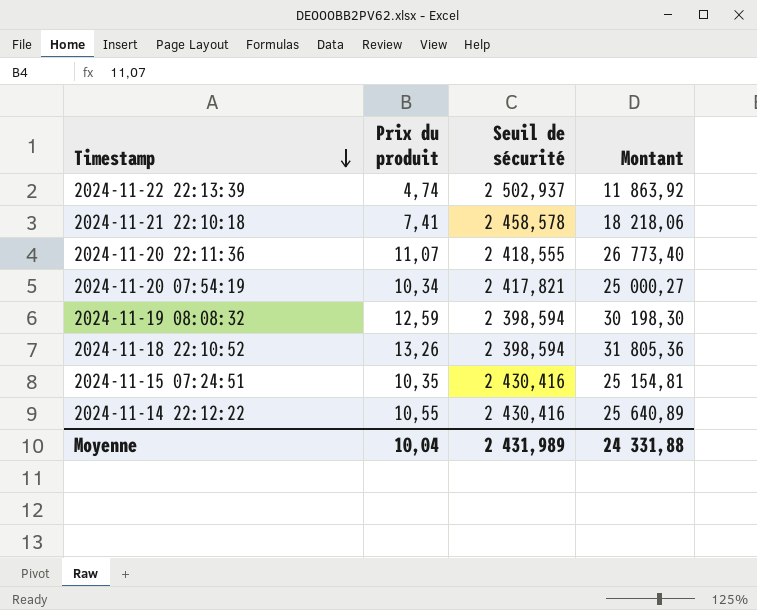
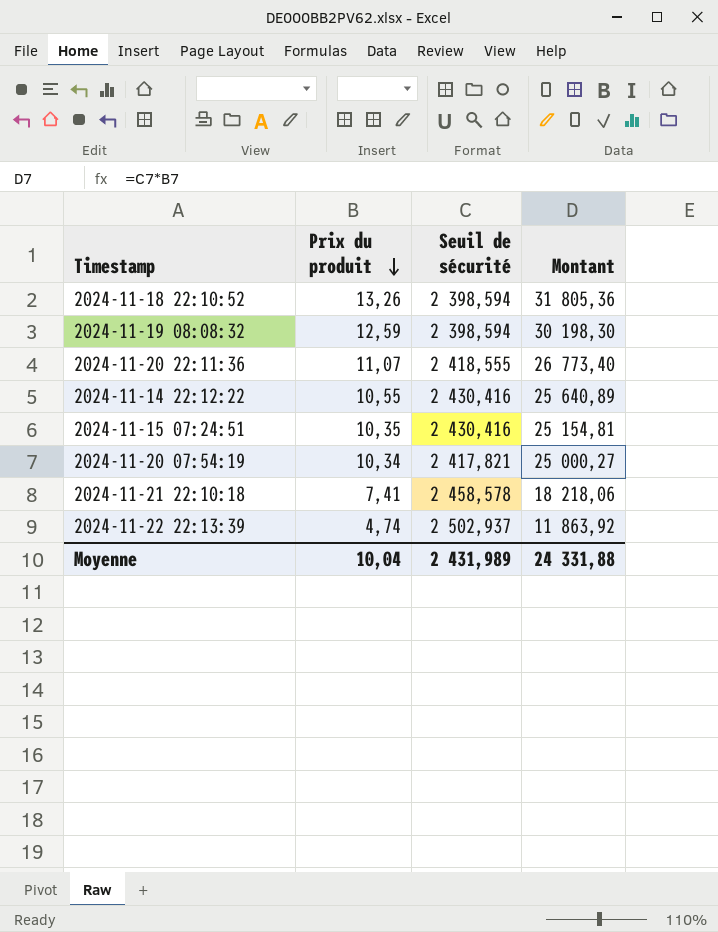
row order: Timestamp descending -> Prix du produit descending

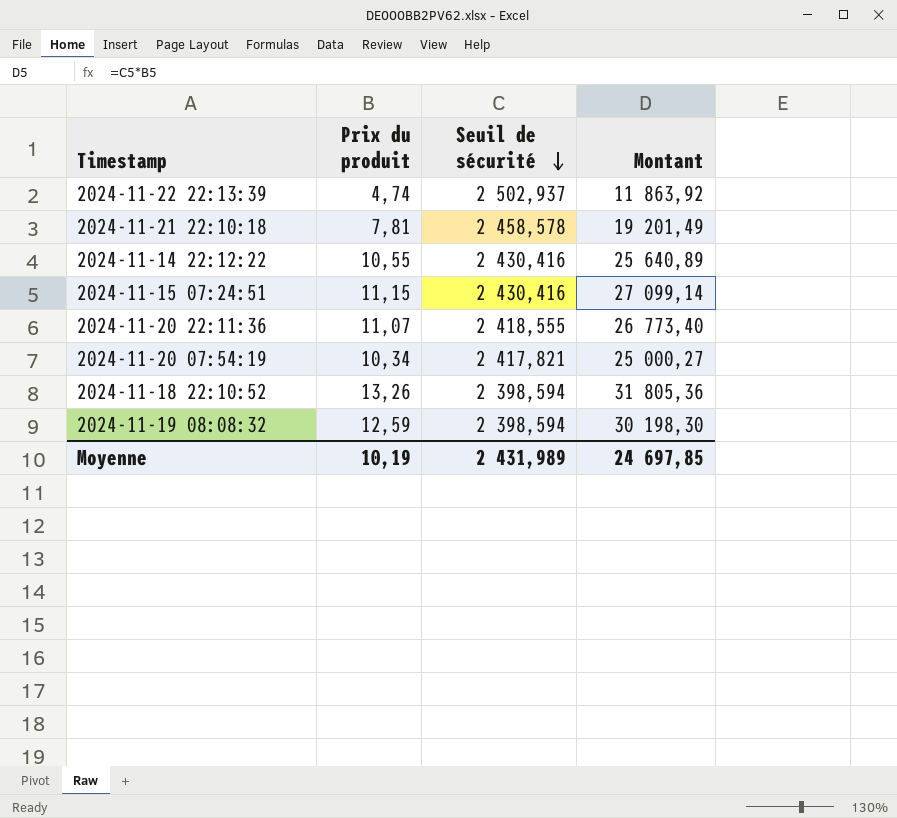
row order: Prix du produit descending -> Seuil de sécurité descending
2024-11-21 22:10:18 | Prix du produit: 7,41 -> 7,81
2024-11-21 22:10:18 | Montant: 18 218,06 -> 19 201,49
2024-11-15 07:24:51 | Prix du produit: 10,35 -> 11,15
2024-11-15 07:24:51 | Montant: 25 154,81 -> 27 099,14
Moyenne | Prix du produit: 10,04 -> 10,19
Moyenne | Montant: 24 331,88 -> 24 697,85

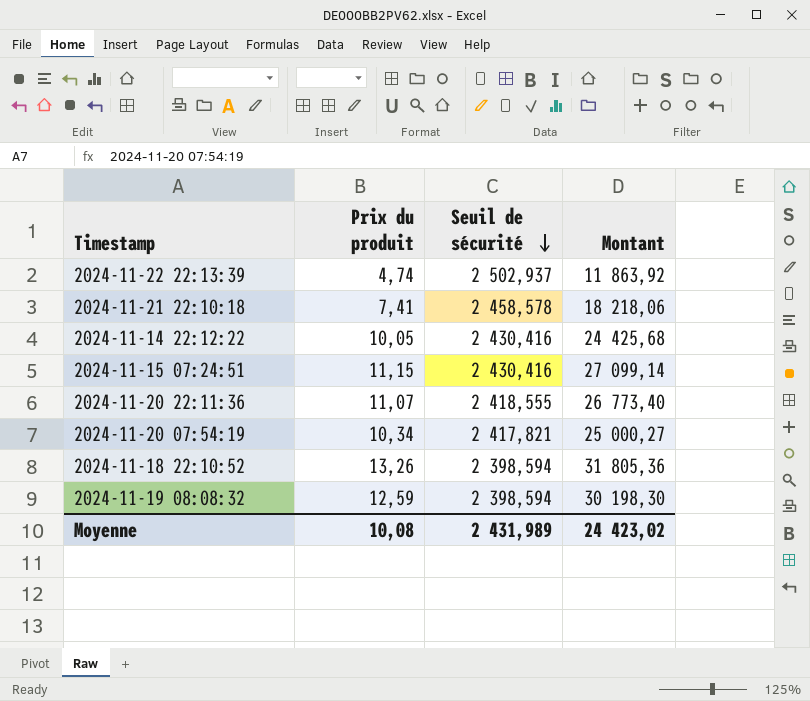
2024-11-21 22:10:18 | Prix du produit: 7,81 -> 7,41
2024-11-21 22:10:18 | Montant: 19 201,49 -> 18 218,06
2024-11-14 22:12:22 | Prix du produit: 10,55 -> 10,05
2024-11-14 22:12:22 | Montant: 25 640,89 -> 24 425,68
Moyenne | Prix du produit: 10,19 -> 10,08
Moyenne | Montant: 24 697,85 -> 24 423,02

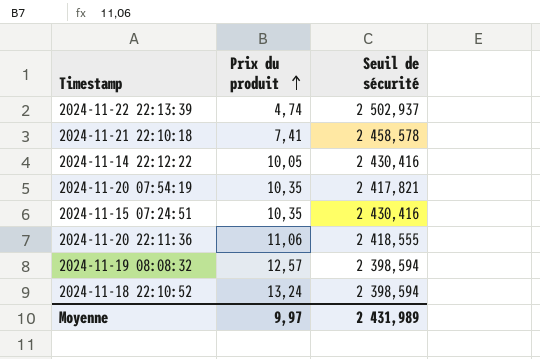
row order: Seuil de sécurité descending -> Prix du produit ascending
column Montant | formula: [Prix du produit] * [Seuil de sécurité] -> none
2024-11-20 07:54:19 | Prix du produit: 10,34 -> 10,35
2024-11-15 07:24:51 | Prix du produit: 11,15 -> 10,35
2024-11-20 22:11:36 | Prix du produit: 11,07 -> 11,06
2024-11-19 08:08:32 | Prix du produit: 12,59 -> 12,57
2024-11-18 22:10:52 | Prix du produit: 13,26 -> 13,24
Moyenne | Prix du produit: 10,08 -> 9,97

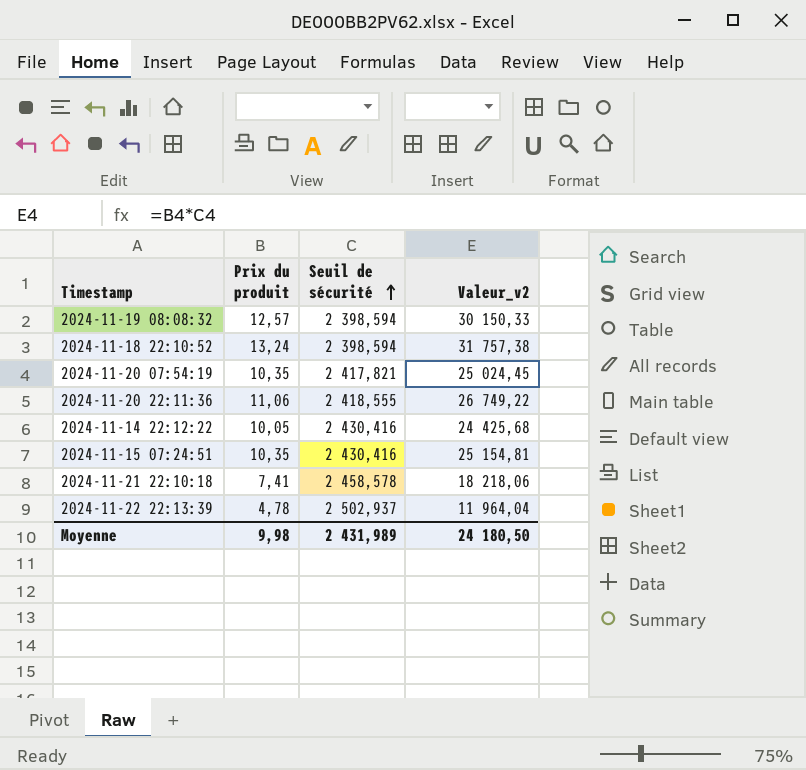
row order: Prix du produit ascending -> Seuil de sécurité ascending
column Valeur_v2 | formula: none -> [Prix du produit] * [Seuil de sécurité]
2024-11-22 22:13:39 | Prix du produit: 4,74 -> 4,78
Moyenne | Prix du produit: 9,97 -> 9,98

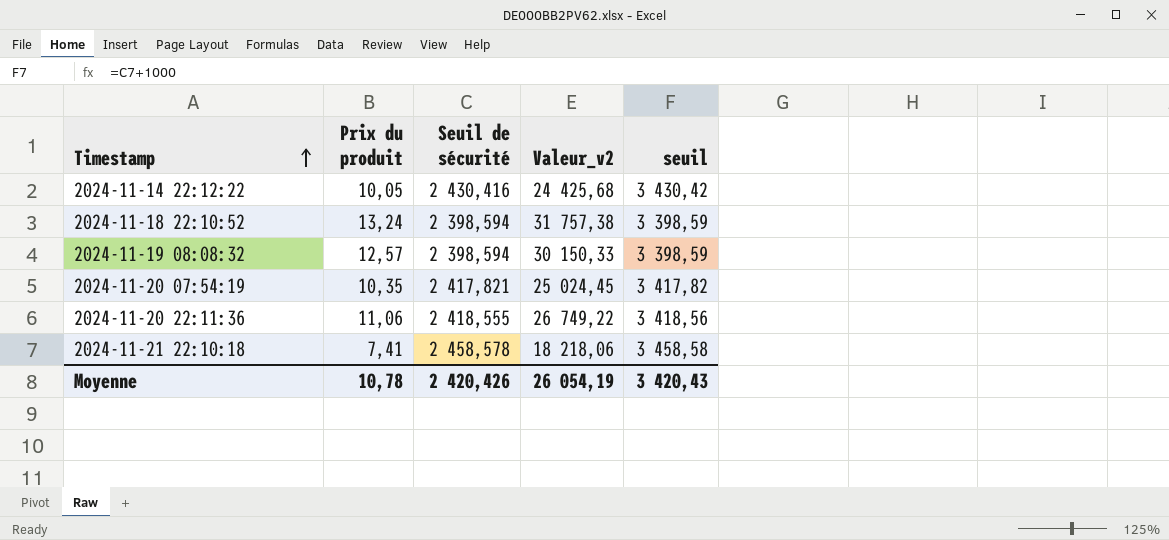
row order: Seuil de sécurité ascending -> Timestamp ascending
column seuil | formula: none -> [Seuil de sécurité] + 1000
row 2024-11-15 07:24:51: 10,35 | 2 430,416 | 25 154,81 -> none
row 2024-11-22 22:13:39: 4,78 | 2 502,937 | 11 964,04 -> none
Moyenne | Prix du produit: 9,98 -> 10,78
Moyenne | Seuil de sécurité: 2 431,989 -> 2 420,426
Moyenne | Valeur_v2: 24 180,50 -> 26 054,19

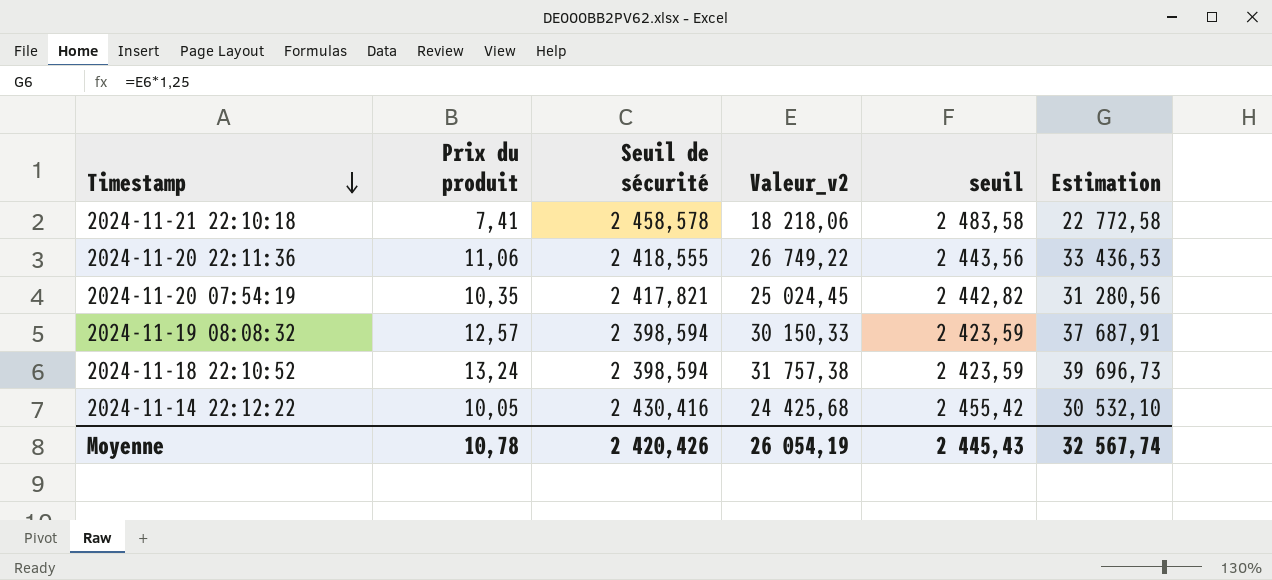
row order: Timestamp ascending -> Timestamp descending
column seuil | formula: [Seuil de sécurité] + 1000 -> [Seuil de sécurité] + 25
column Estimation | formula: none -> [Valeur_v2] * 1,25
Moyenne | seuil: 3 420,43 -> 2 445,43

